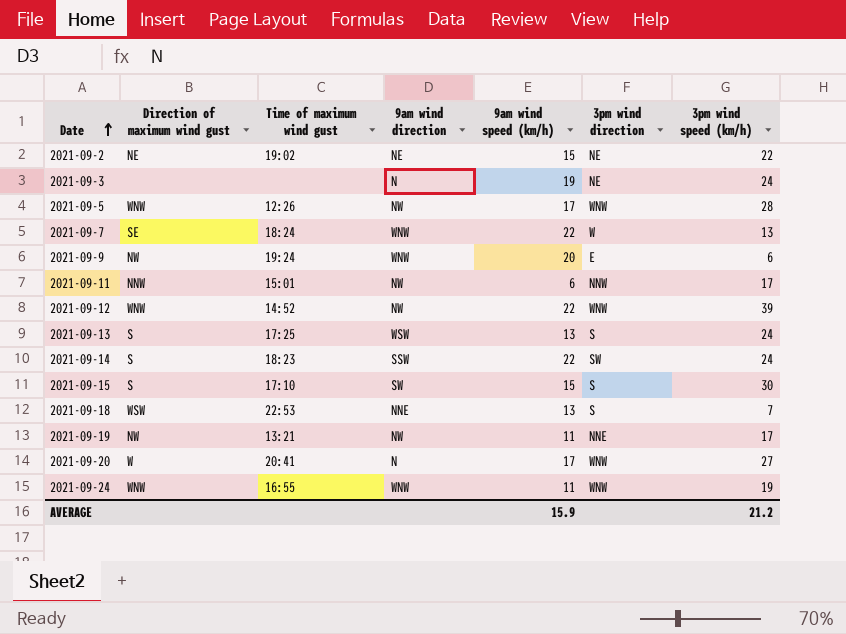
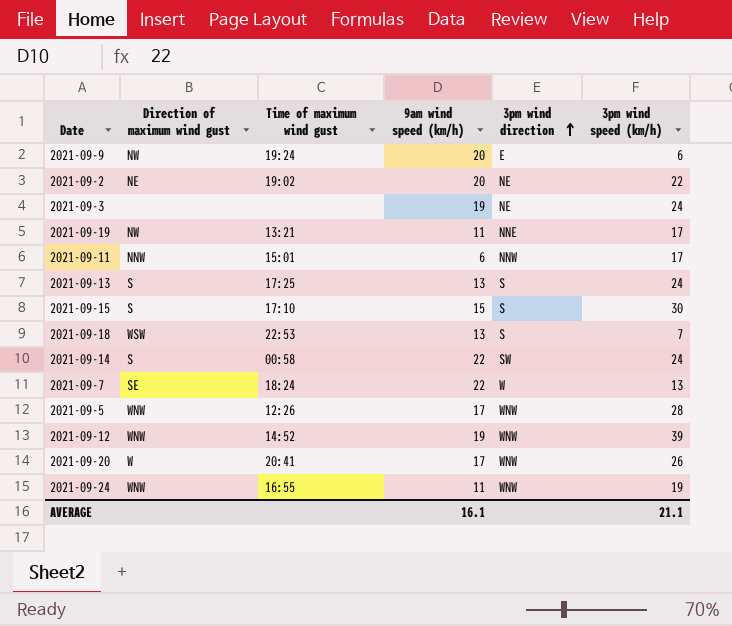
row order: Date ascending -> 3pm wind direction ascending
column 9am wind direction | position: 4 -> none
2021-09-2 | 9am wind speed (km/h): 15 -> 20
2021-09-14 | Time of maximum wind gust: 18:23 -> 00:58
2021-09-12 | 9am wind speed (km/h): 22 -> 19
2021-09-20 | 3pm wind speed (km/h): 27 -> 26
AVERAGE | 9am wind speed (km/h): 15.9 -> 16.1
AVERAGE | 3pm wind speed (km/h): 21.2 -> 21.1

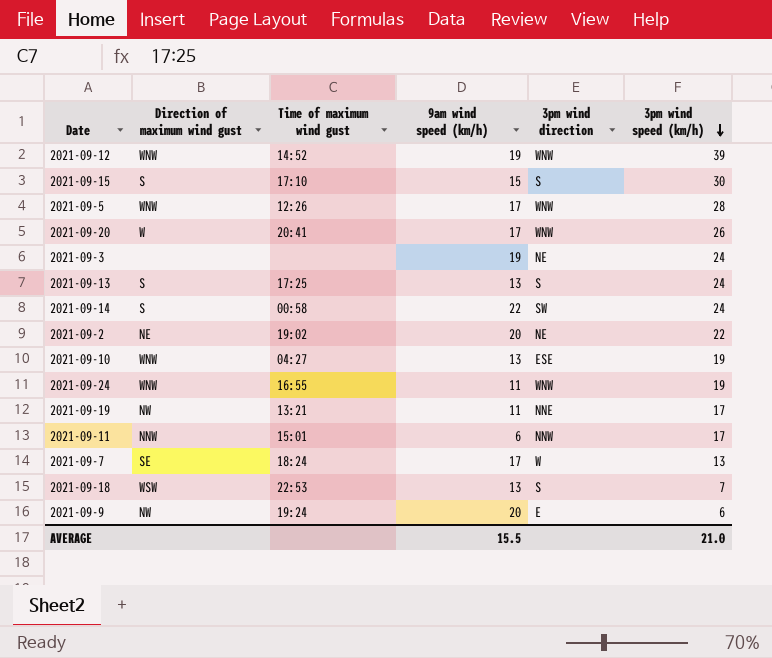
row order: 3pm wind direction ascending -> 3pm wind speed (km/h) descending
row 2021-09-10: none -> WNW | 04:27 | 13 | ESE | 19
2021-09-7 | 9am wind speed (km/h): 22 -> 17
AVERAGE | 9am wind speed (km/h): 16.1 -> 15.5
AVERAGE | 3pm wind speed (km/h): 21.1 -> 21.0

